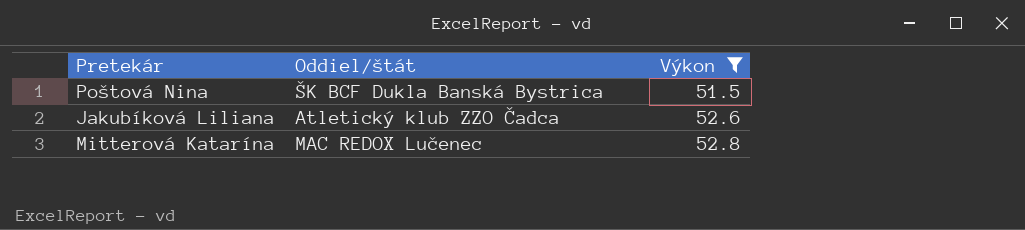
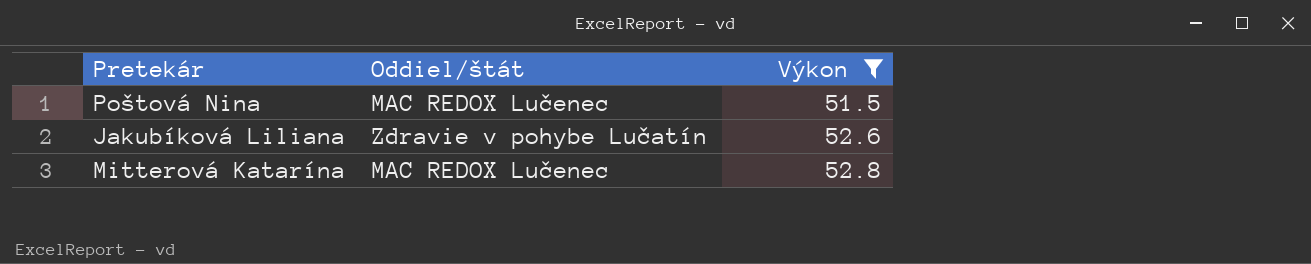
Poštová Nina | Oddiel/štát: ŠK BCF Dukla Banská Bystrica -> MAC REDOX Lučenec
Jakubíková Liliana | Oddiel/štát: Atletický klub ZZO Čadca -> Zdravie v pohybe Lučatín

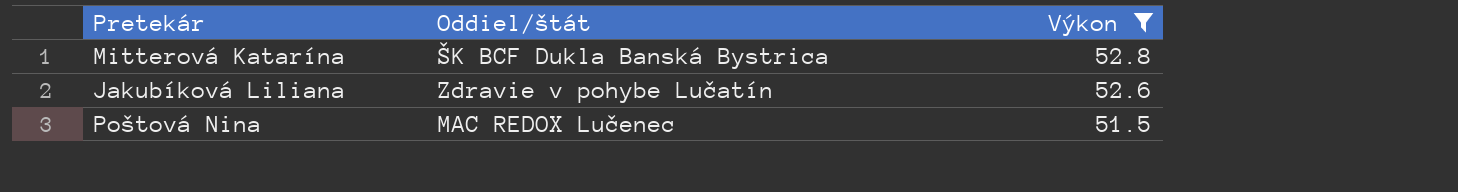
row order: Výkon ascending -> Výkon descending
Mitterová Katarína | Oddiel/štát: MAC REDOX Lučenec -> ŠK BCF Dukla Banská Bystrica

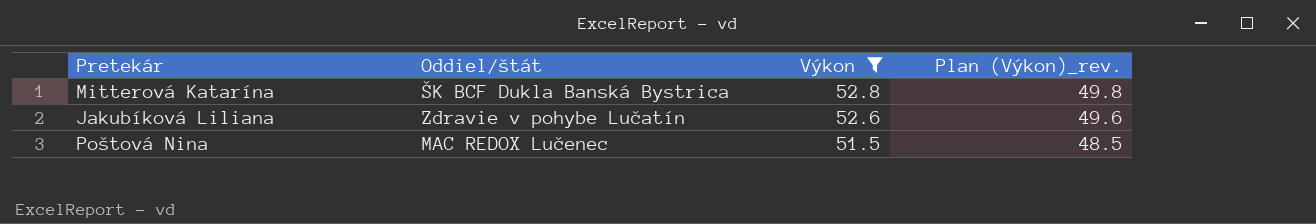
column Plan (Výkon)_rev. | formula: none -> [Výkon] - 3

